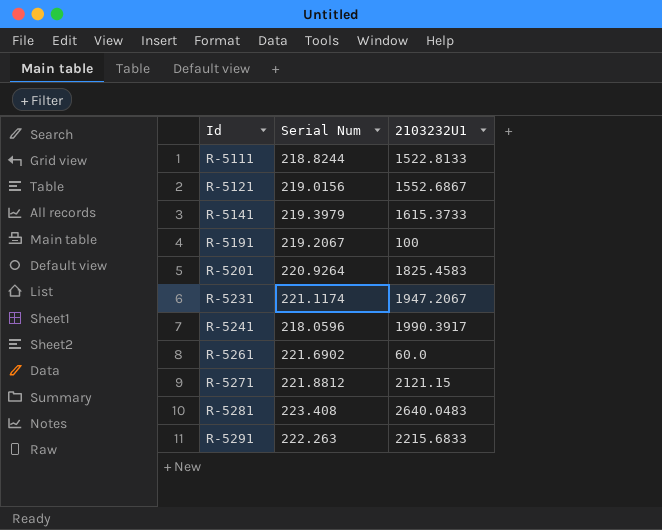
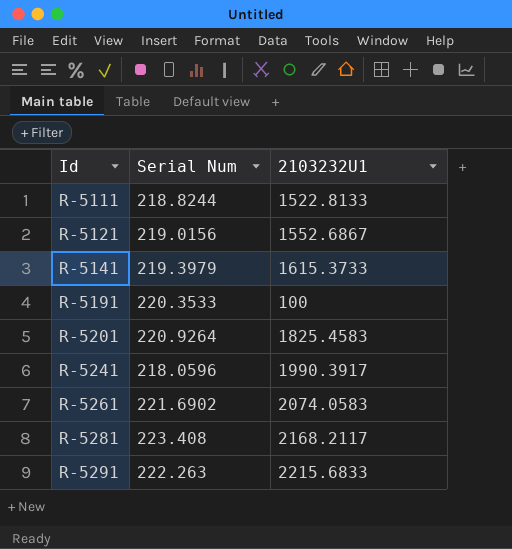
row R-5231: 221.1174 | 1947.2067 -> none
row R-5271: 221.8812 | 2121.15 -> none
R-5191 | Serial Num: 219.2067 -> 220.3533
R-5261 | 2103232U1: 60.0 -> 2074.0583
R-5281 | 2103232U1: 2640.0483 -> 2168.2117

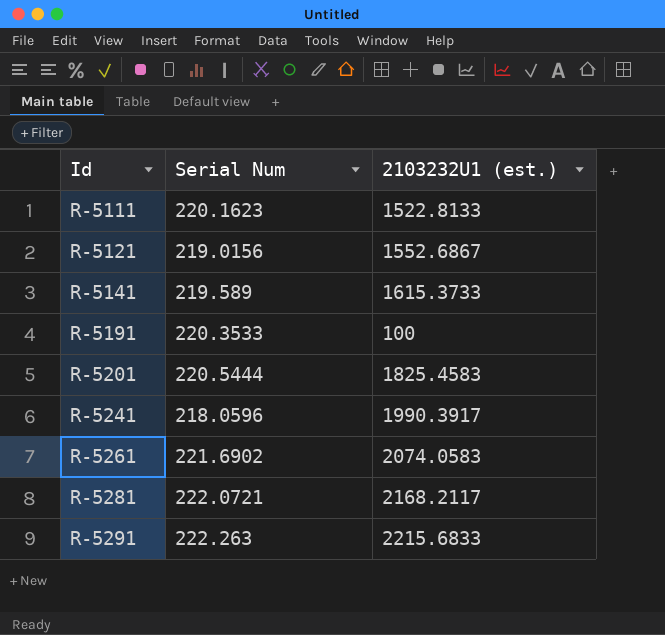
column name: 2103232U1 -> 2103232U1 (est.)
R-5111 | Serial Num: 218.8244 -> 220.1623
R-5141 | Serial Num: 219.3979 -> 219.589
R-5201 | Serial Num: 220.9264 -> 220.5444
R-5281 | Serial Num: 223.408 -> 222.0721

